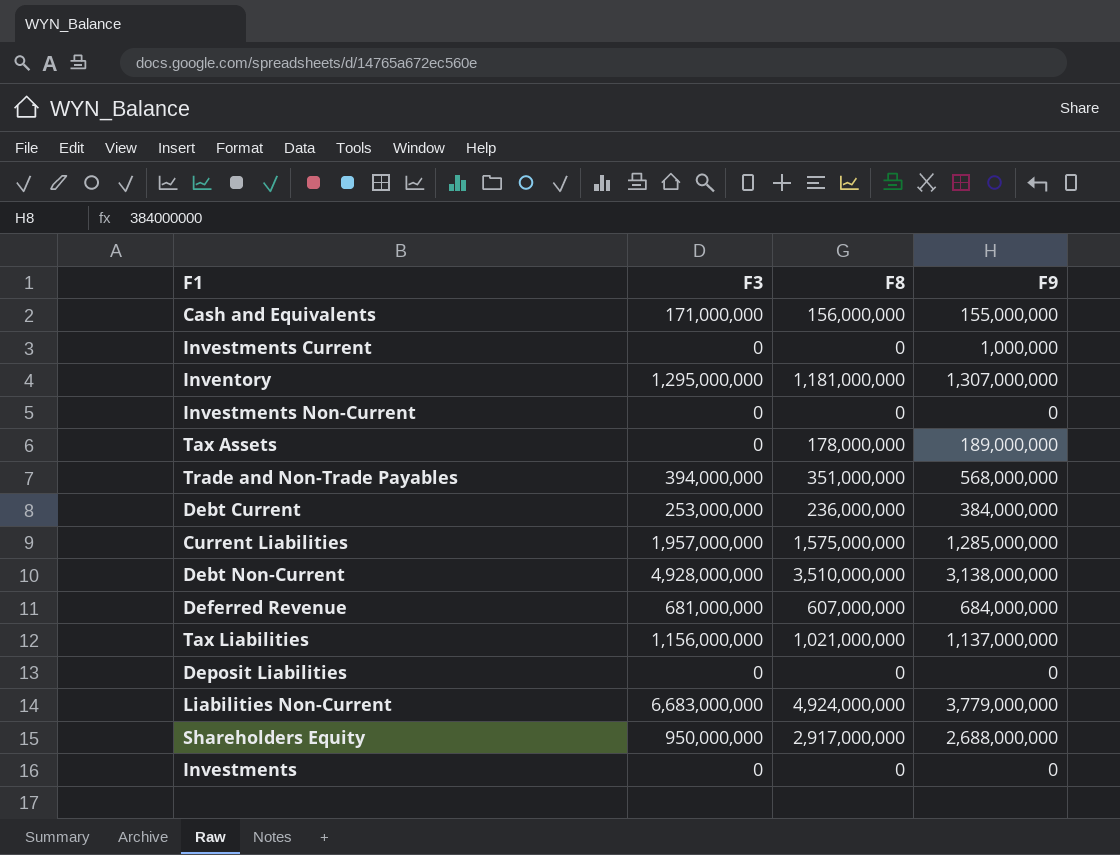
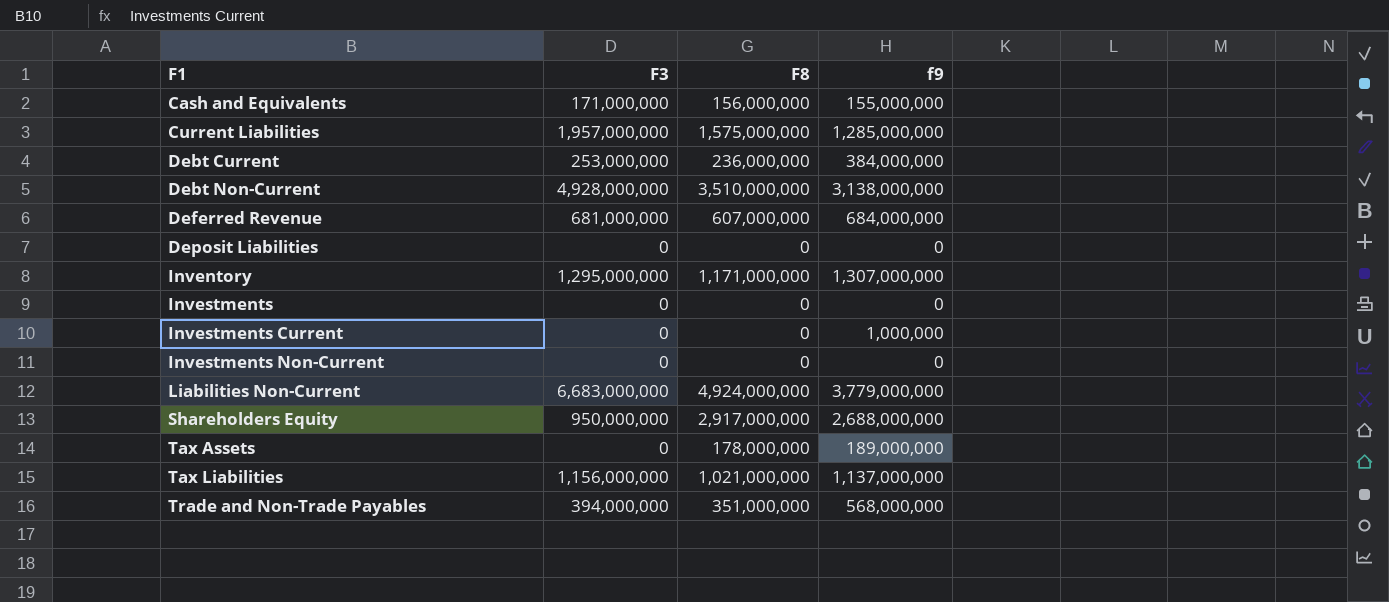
row order: none -> F1 ascending
column name: F9 -> f9
Inventory | F8: 1,181,000,000 -> 1,171,000,000

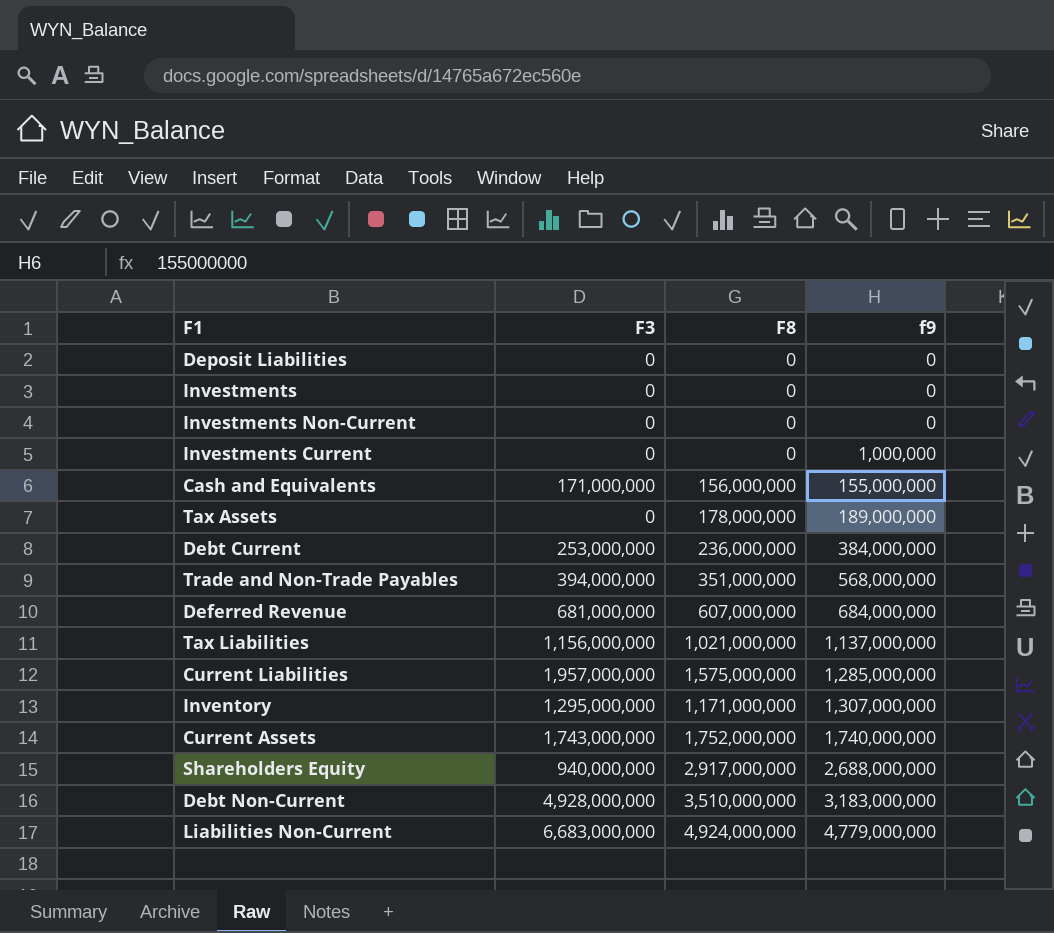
row order: F1 ascending -> f9 ascending
row Current Assets: none -> 1,743,000,000 | 1,752,000,000 | 1,740,000,000
Shareholders Equity | F3: 950,000,000 -> 940,000,000
Debt Non-Current | f9: 3,138,000,000 -> 3,183,000,000
Liabilities Non-Current | f9: 3,779,000,000 -> 4,779,000,000

